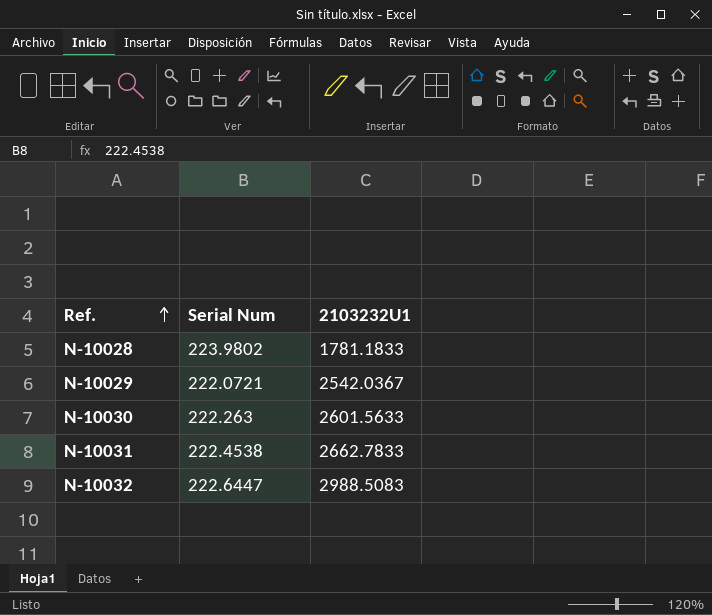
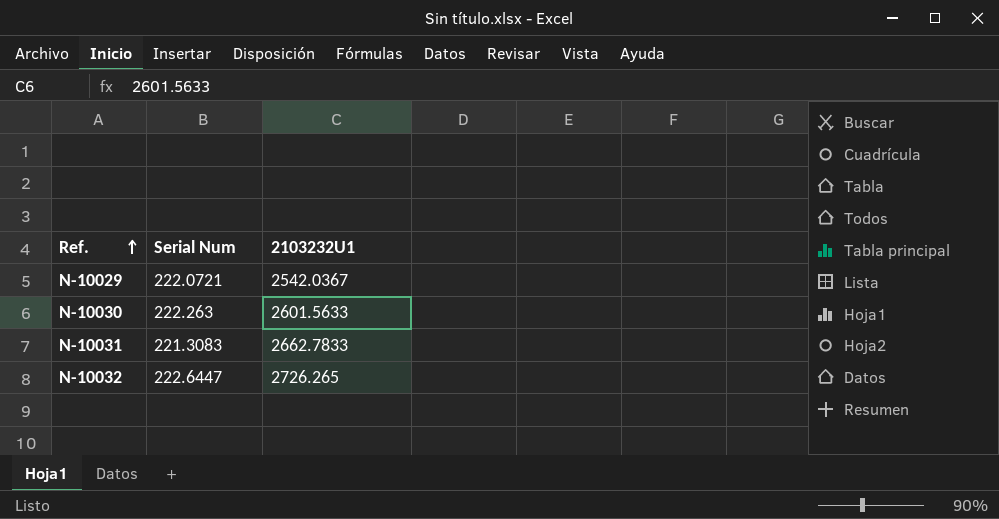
row N-10028: 223.9802 | 1781.1833 -> none
N-10031 | Serial Num: 222.4538 -> 221.3083
N-10032 | 2103232U1: 2988.5083 -> 2726.265

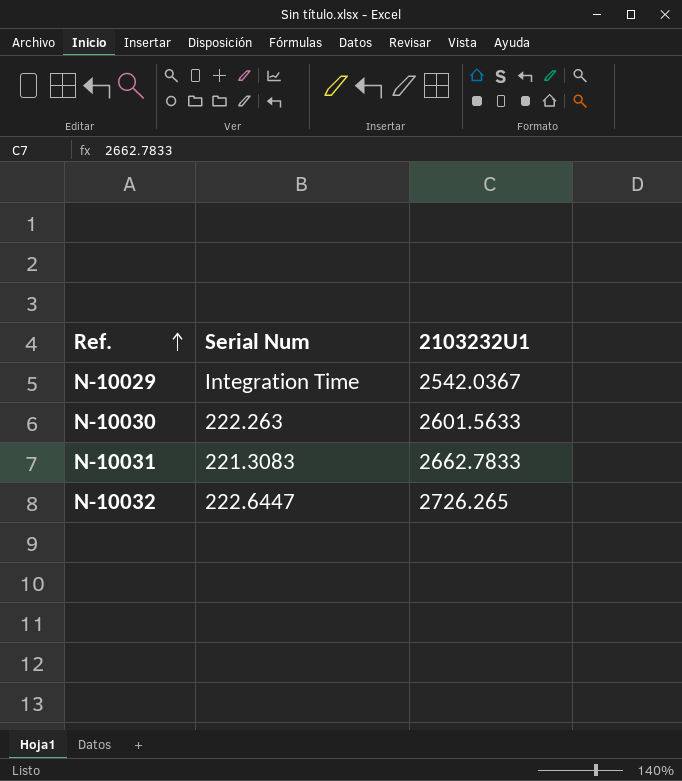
N-10029 | Serial Num: 222.0721 -> Integration Time

